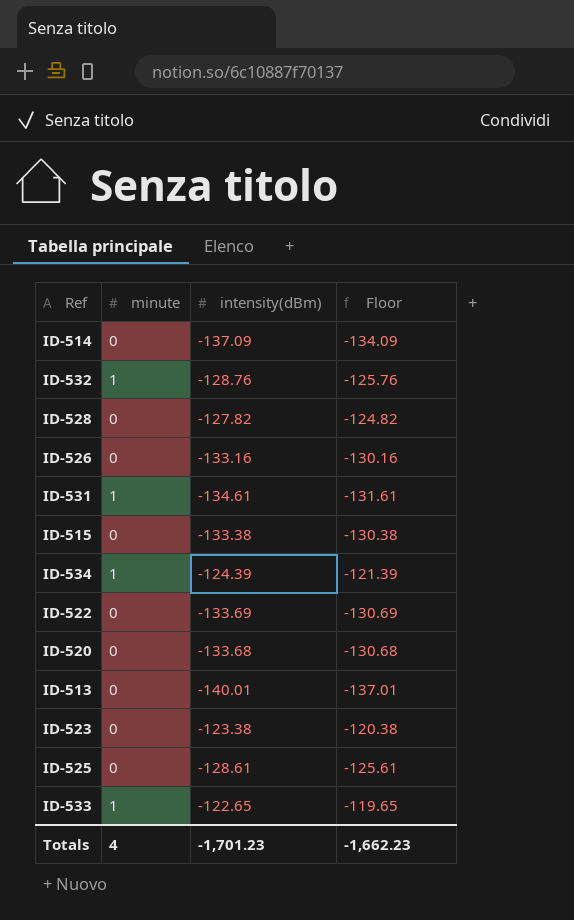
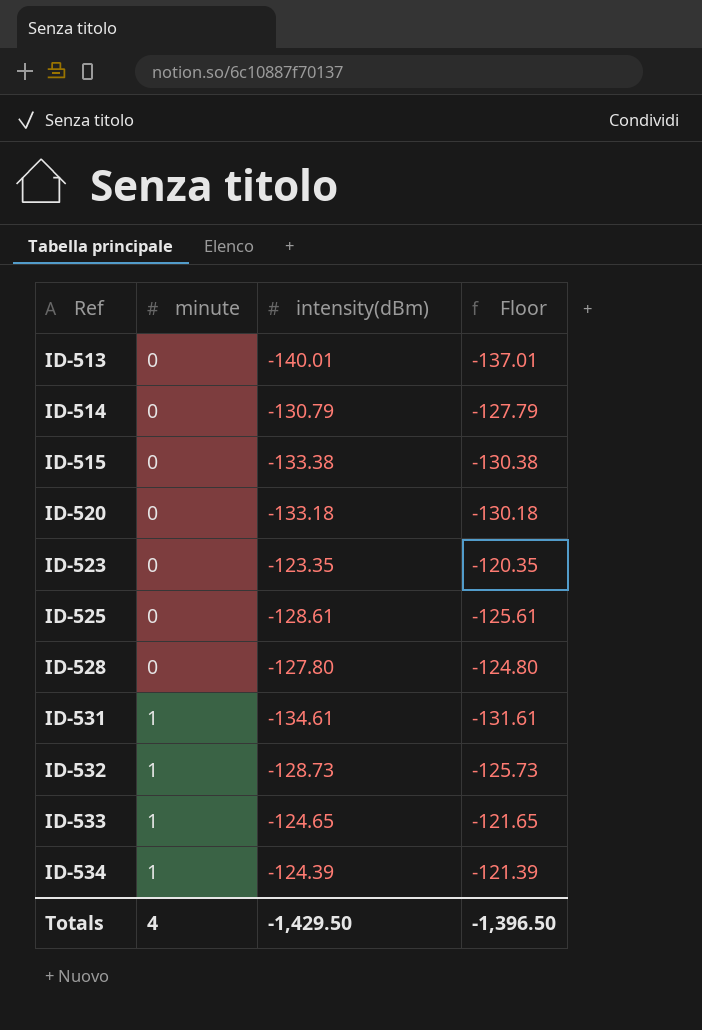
row order: none -> Ref ascending
row ID-526: 0 | -133.16 | -130.16 -> none
row ID-522: 0 | -133.69 | -130.69 -> none
ID-514 | intensity(dBm): -137.09 -> -130.79
ID-514 | Floor: -134.09 -> -127.79
ID-520 | intensity(dBm): -133.68 -> -133.18
ID-520 | Floor: -130.68 -> -130.18
ID-523 | intensity(dBm): -123.38 -> -123.35
ID-523 | Floor: -120.38 -> -120.35
ID-528 | intensity(dBm): -127.82 -> -127.80
ID-528 | Floor: -124.82 -> -124.80
ID-532 | intensity(dBm): -128.76 -> -128.73
ID-532 | Floor: -125.76 -> -125.73
ID-533 | intensity(dBm): -122.65 -> -124.65
ID-533 | Floor: -119.65 -> -121.65
Totals | intensity(dBm): -1,701.23 -> -1,429.50
Totals | Floor: -1,662.23 -> -1,396.50

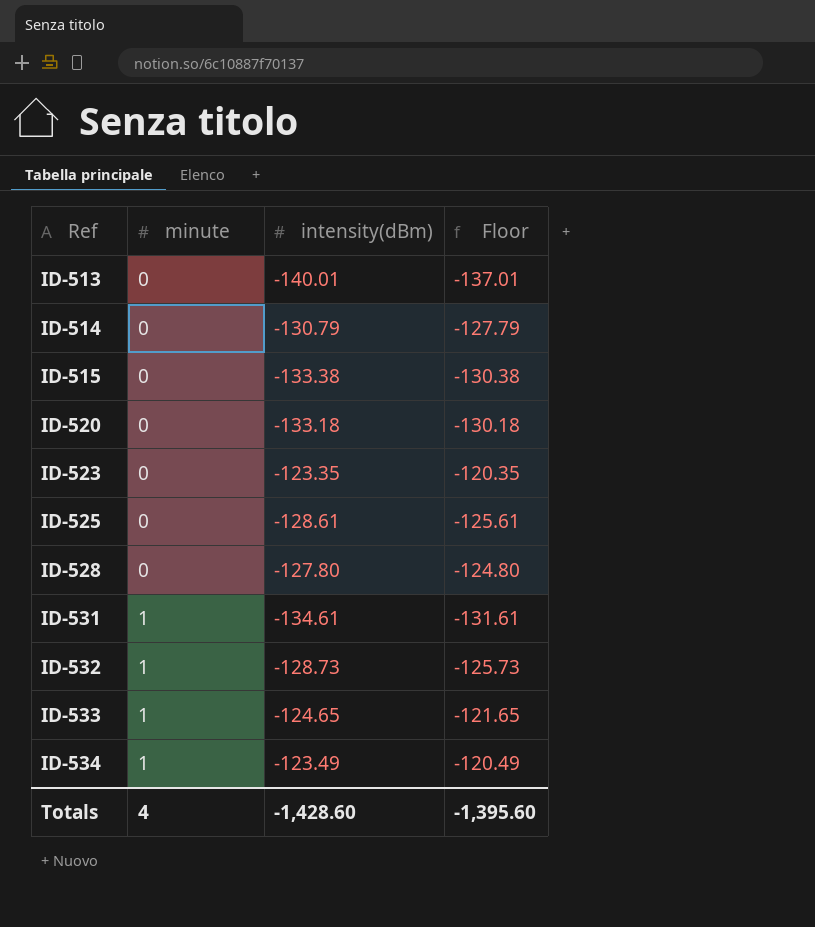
ID-534 | intensity(dBm): -124.39 -> -123.49
ID-534 | Floor: -121.39 -> -120.49
Totals | intensity(dBm): -1,429.50 -> -1,428.60
Totals | Floor: -1,396.50 -> -1,395.60

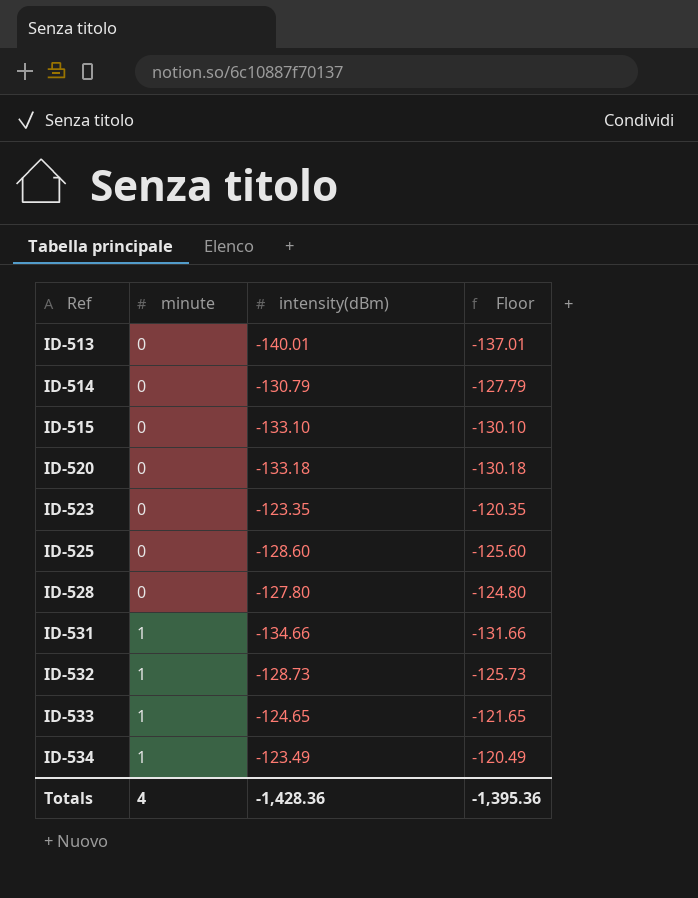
ID-515 | intensity(dBm): -133.38 -> -133.10
ID-515 | Floor: -130.38 -> -130.10
ID-525 | intensity(dBm): -128.61 -> -128.60
ID-525 | Floor: -125.61 -> -125.60
ID-531 | intensity(dBm): -134.61 -> -134.66
ID-531 | Floor: -131.61 -> -131.66
Totals | intensity(dBm): -1,428.60 -> -1,428.36
Totals | Floor: -1,395.60 -> -1,395.36

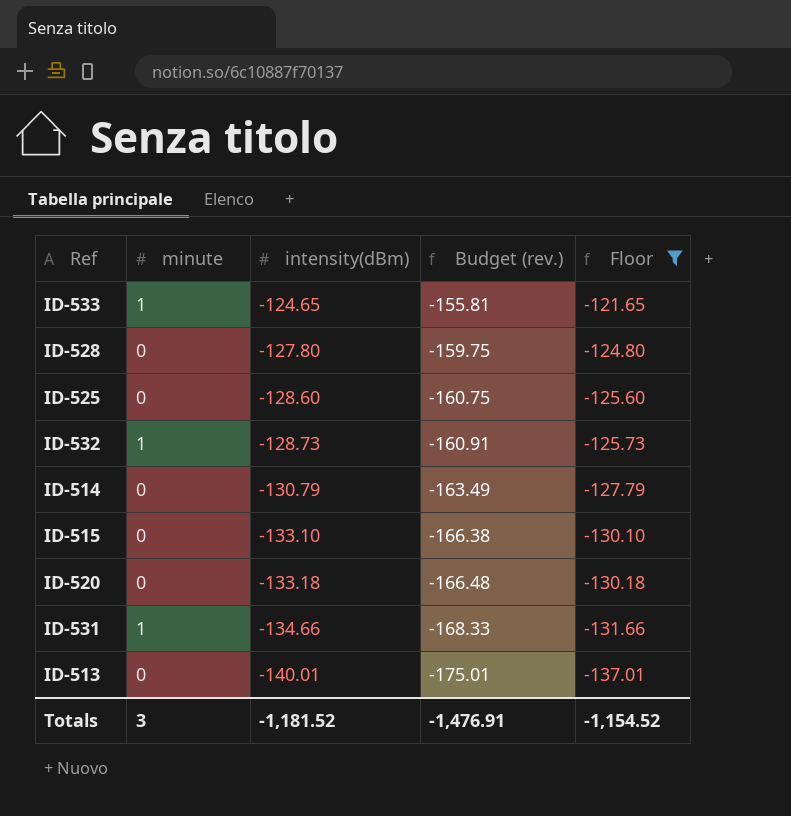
filter: none -> Floor <= -121.65
row order: Ref ascending -> intensity(dBm) descending
column Budget (rev.) | formula: none -> [intensity(dBm)] * 1.25
Totals | minute: 4 -> 3
Totals | intensity(dBm): -1,428.36 -> -1,181.52
Totals | Floor: -1,395.36 -> -1,154.52

